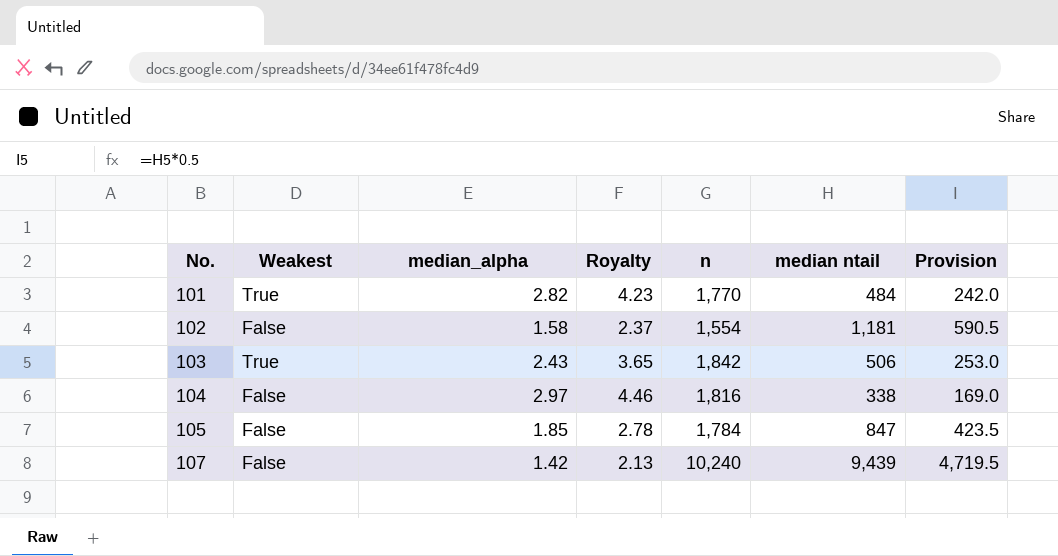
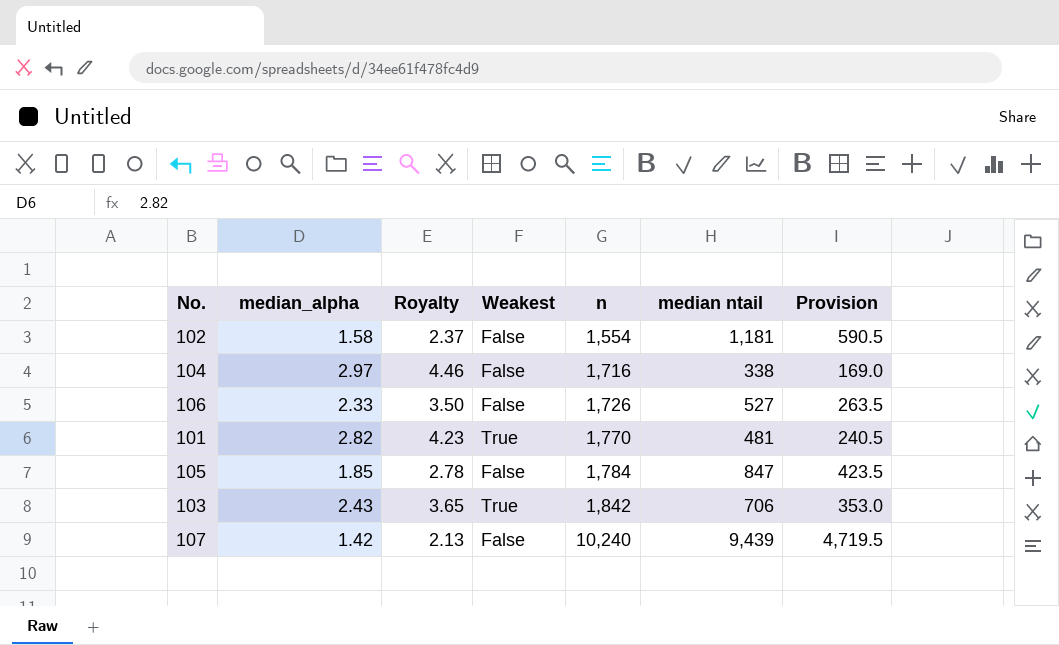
row order: No. ascending -> n ascending
column Weakest | position: 2 -> 4
104 | n: 1,816 -> 1,716
row 106: none -> 2.33 | 3.50 | False | 1,726 | 527 | 263.5
101 | median ntail: 484 -> 481
101 | Provision: 242.0 -> 240.5
103 | median ntail: 506 -> 706
103 | Provision: 253.0 -> 353.0

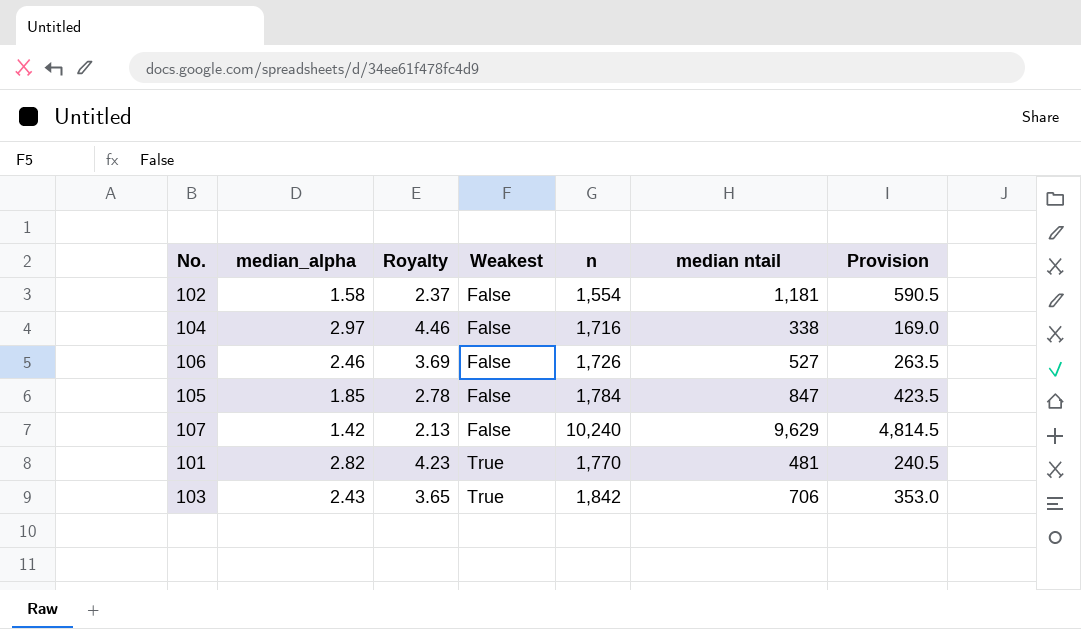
row order: n ascending -> Weakest ascending
106 | median_alpha: 2.33 -> 2.46
106 | Royalty: 3.50 -> 3.69
107 | median ntail: 9,439 -> 9,629
107 | Provision: 4,719.5 -> 4,814.5

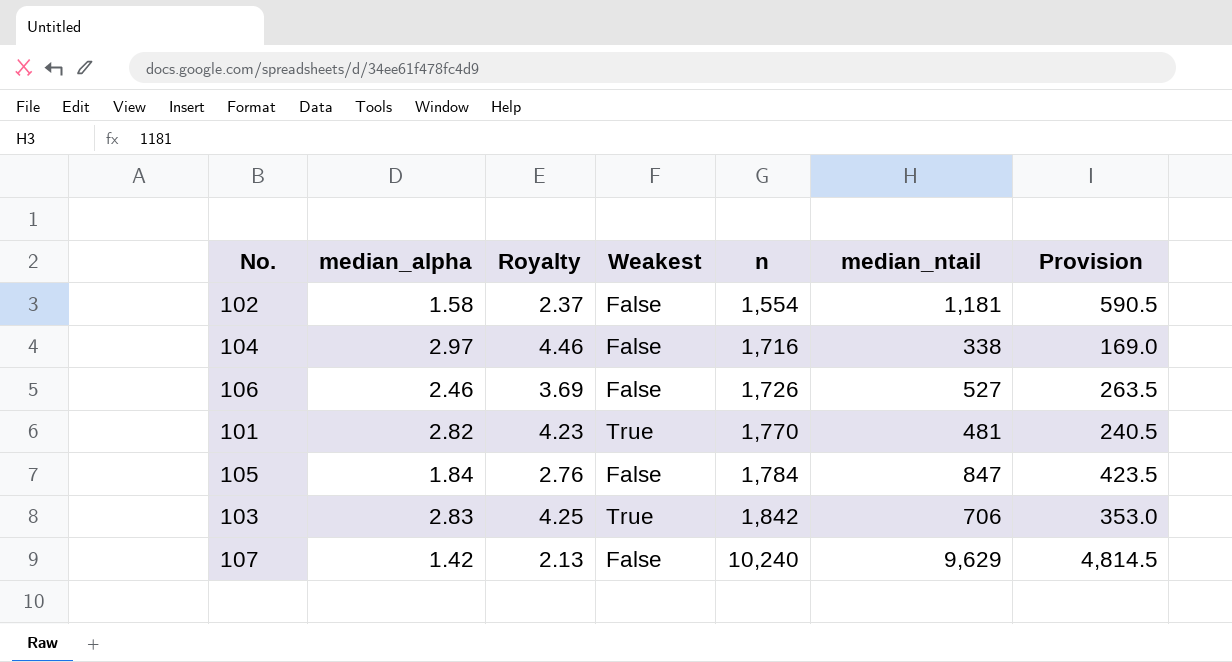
row order: Weakest ascending -> n ascending
column name: median ntail -> median_ntail
105 | median_alpha: 1.85 -> 1.84
105 | Royalty: 2.78 -> 2.76
103 | median_alpha: 2.43 -> 2.83
103 | Royalty: 3.65 -> 4.25

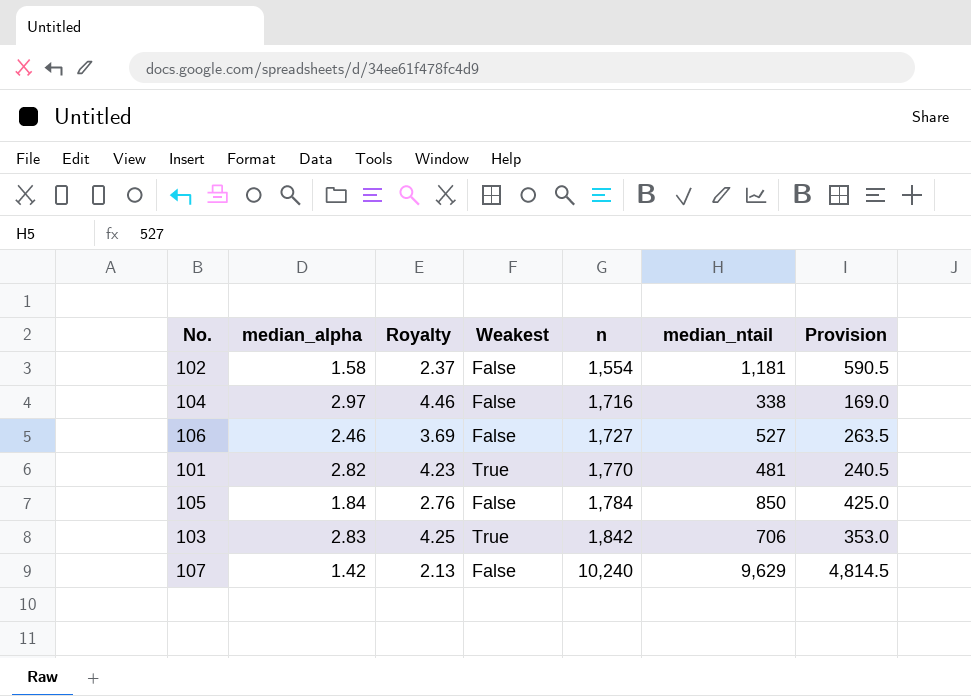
106 | n: 1,726 -> 1,727
105 | median_ntail: 847 -> 850
105 | Provision: 423.5 -> 425.0

